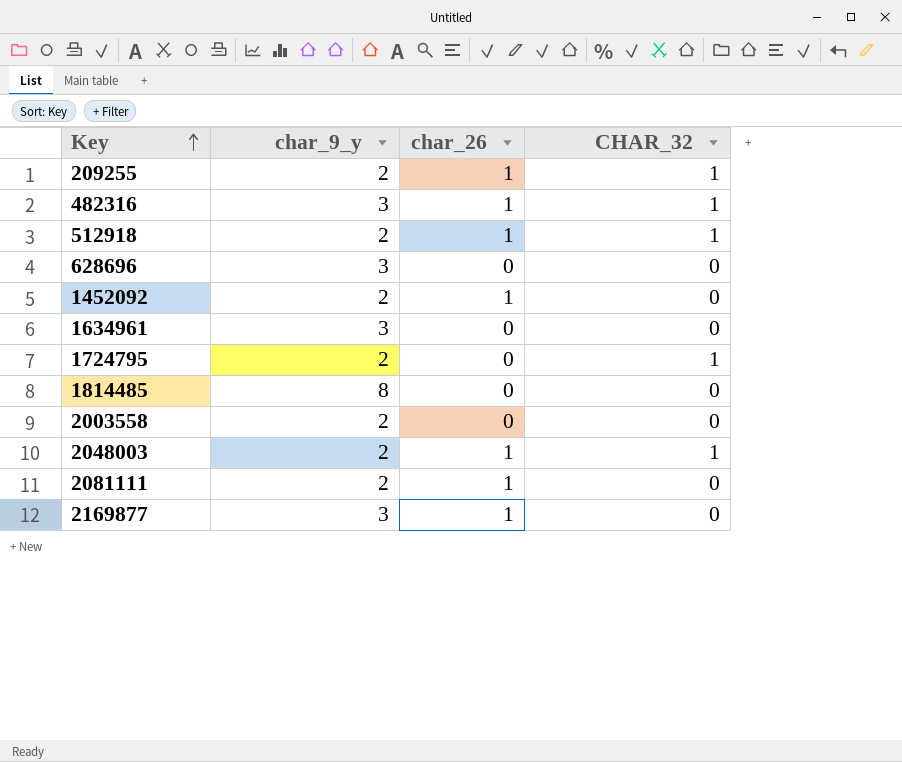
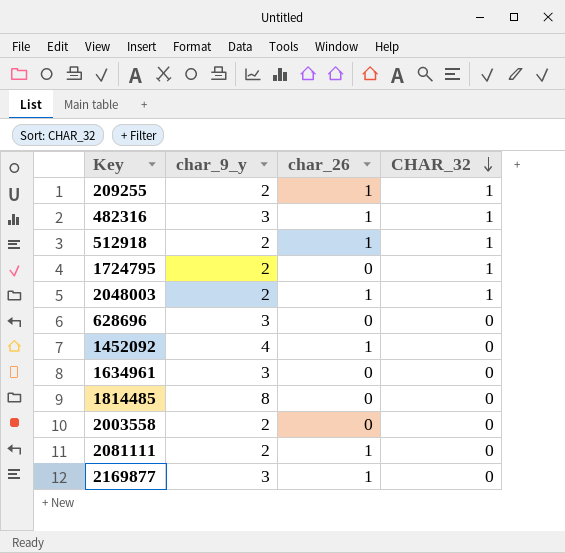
row order: Key ascending -> CHAR_32 descending
1452092 | char_9_y: 2 -> 4

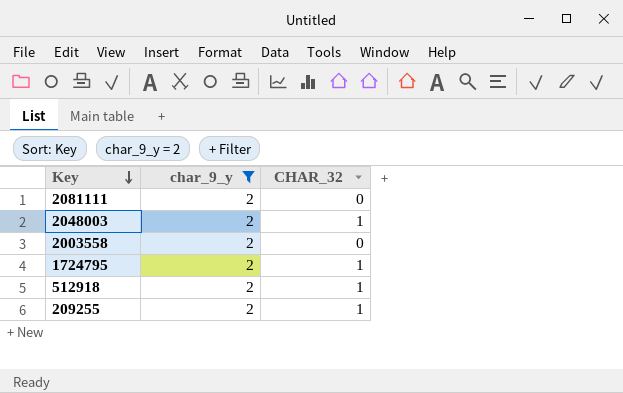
filter: none -> char_9_y = 2
row order: CHAR_32 descending -> Key descending
column char_26 | position: 3 -> none

